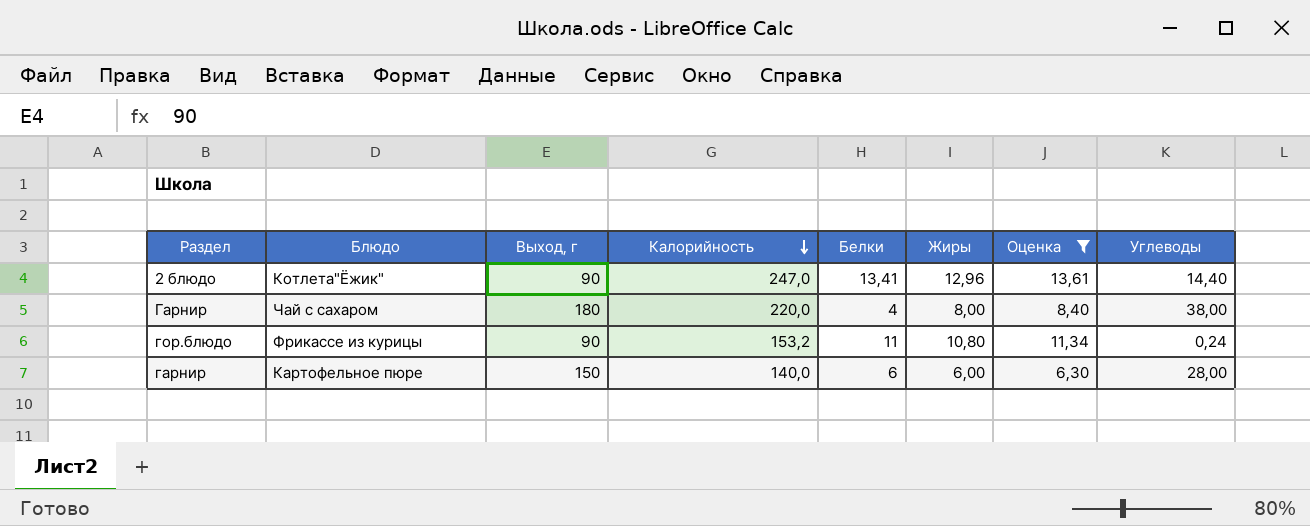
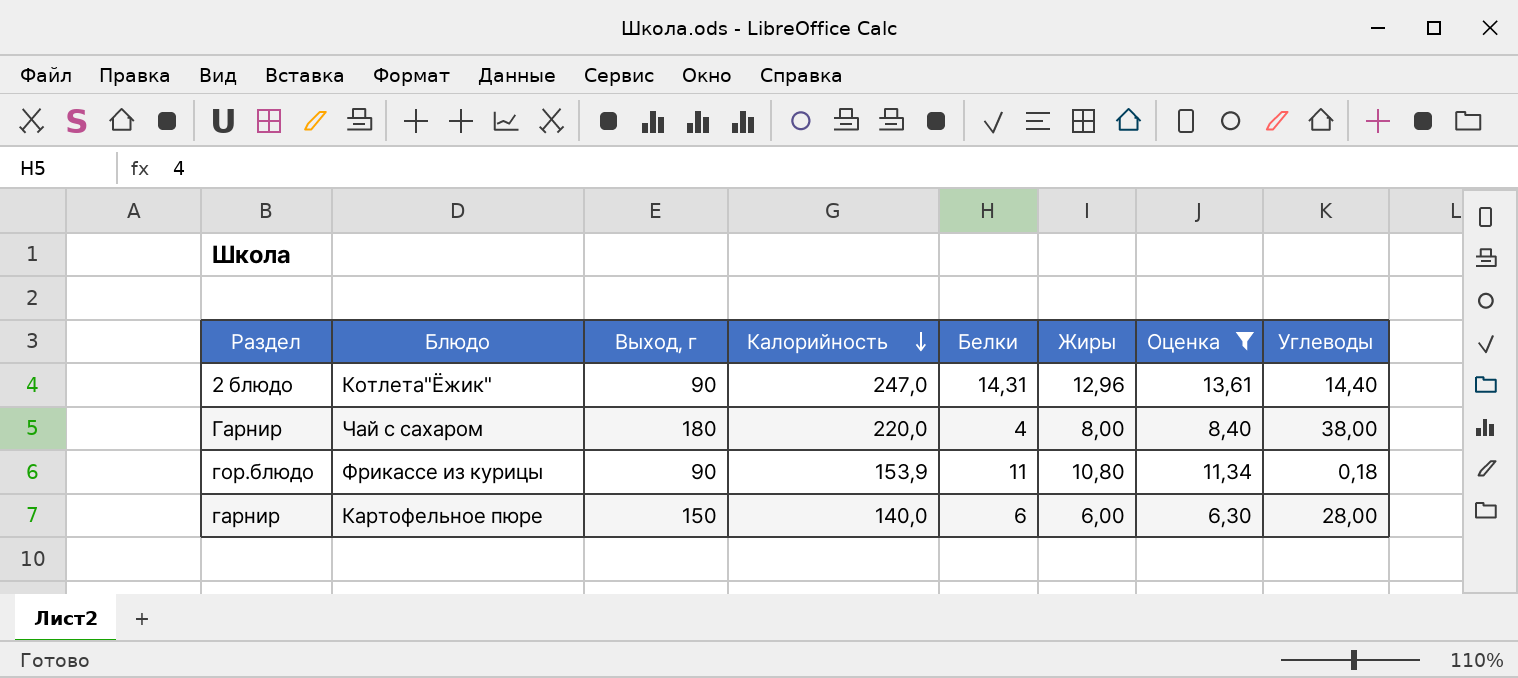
2 блюдо | Белки: 13,41 -> 14,31
гор.блюдо | Калорийность: 153,2 -> 153,9
гор.блюдо | Углеводы: 0,24 -> 0,18

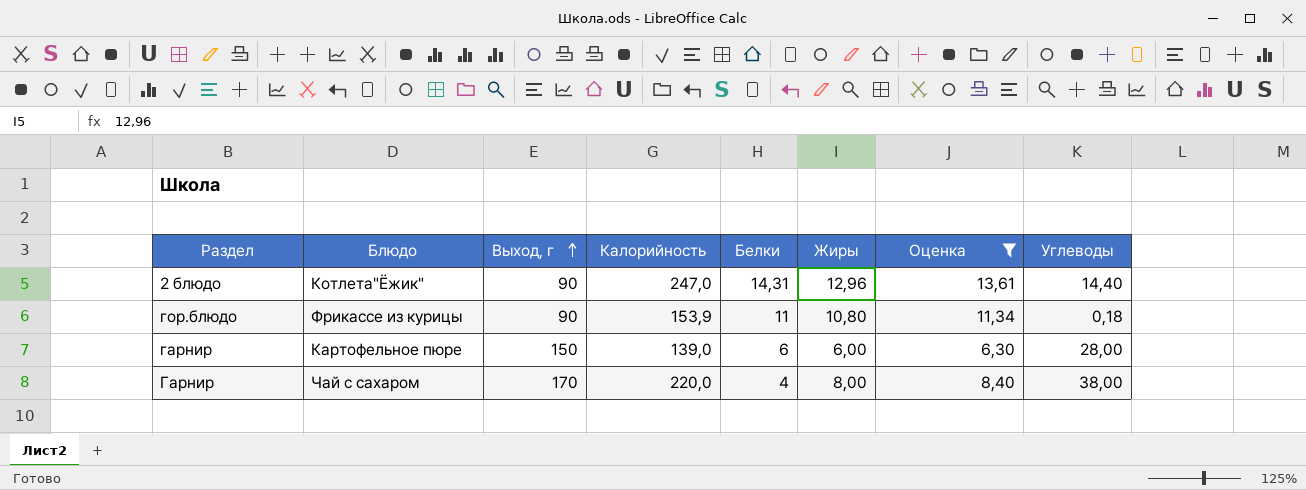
row order: Калорийность descending -> Выход, г ascending
гарнир | Калорийность: 140,0 -> 139,0
Гарнир | Выход, г: 180 -> 170

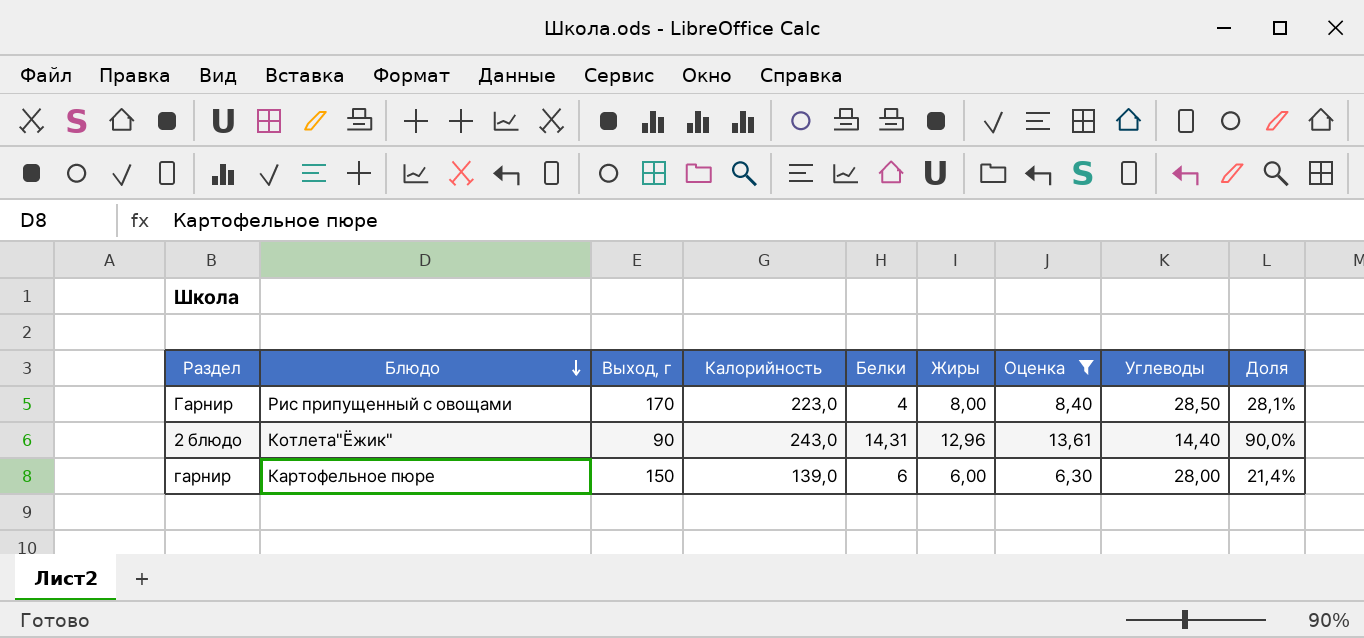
row order: Выход, г ascending -> Блюдо descending
column Доля | formula: none -> [Жиры] / [Углеводы]
row гор.блюдо: Фрикассе из курицы | 90 | 153,9 | 11 | 10,80 | 11,34 | 0,18 -> none
Гарнир | Блюдо: Чай с сахаром -> Рис припущенный с овощами
Гарнир | Калорийность: 220,0 -> 223,0
Гарнир | Углеводы: 38,00 -> 28,50
2 блюдо | Калорийность: 247,0 -> 243,0

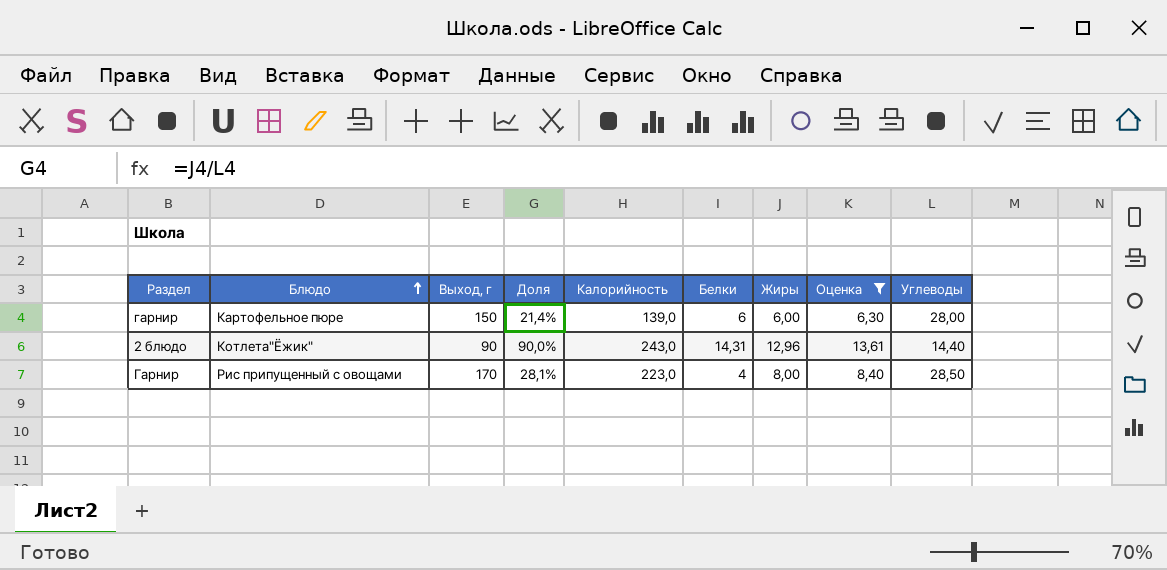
row order: Блюдо descending -> Блюдо ascending
column Доля | position: 9 -> 4

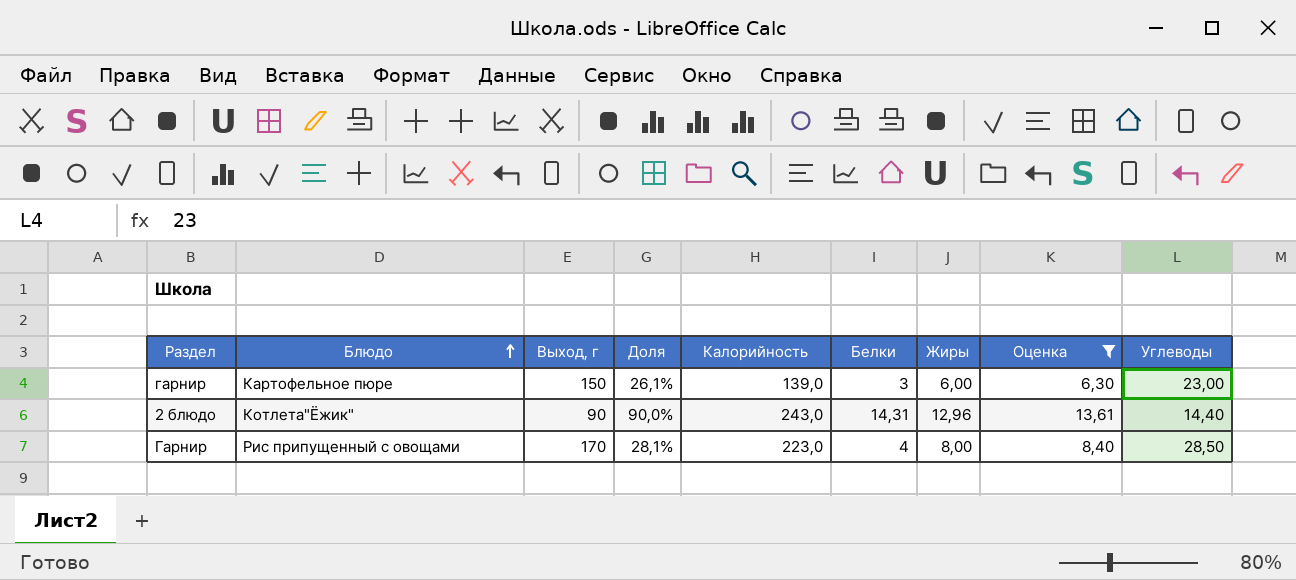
гарнир | Доля: 21,4% -> 26,1%
гарнир | Белки: 6 -> 3
гарнир | Углеводы: 28,00 -> 23,00

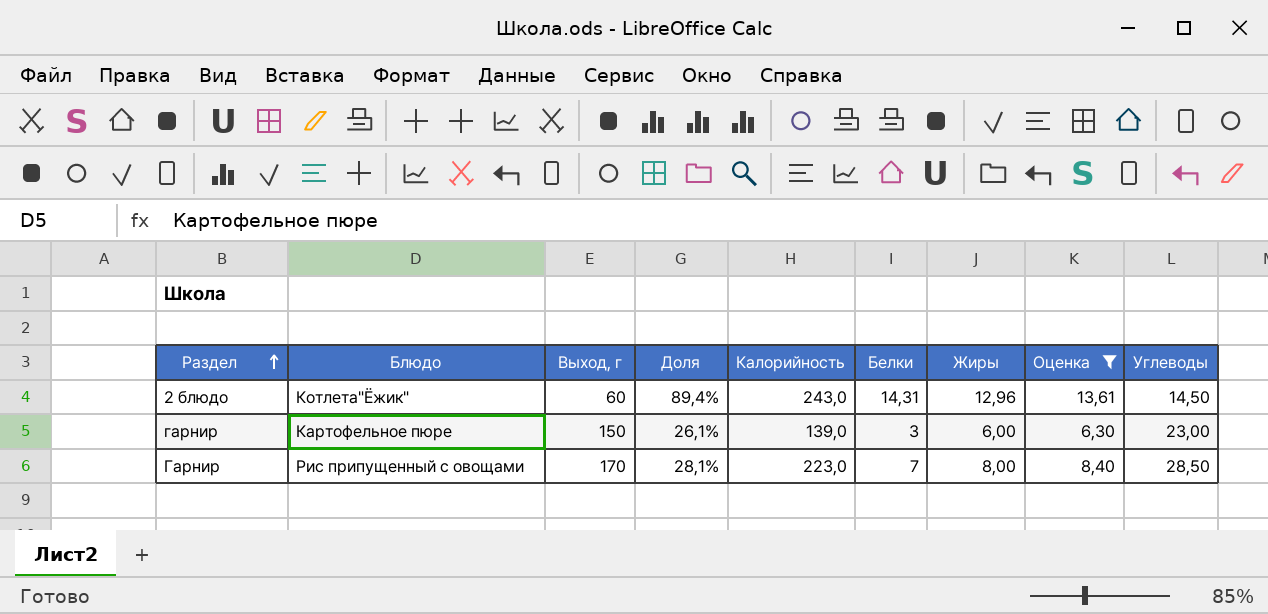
row order: Блюдо ascending -> Раздел ascending
2 блюдо | Выход, г: 90 -> 60
2 блюдо | Доля: 90,0% -> 89,4%
2 блюдо | Углеводы: 14,40 -> 14,50
Гарнир | Белки: 4 -> 7

